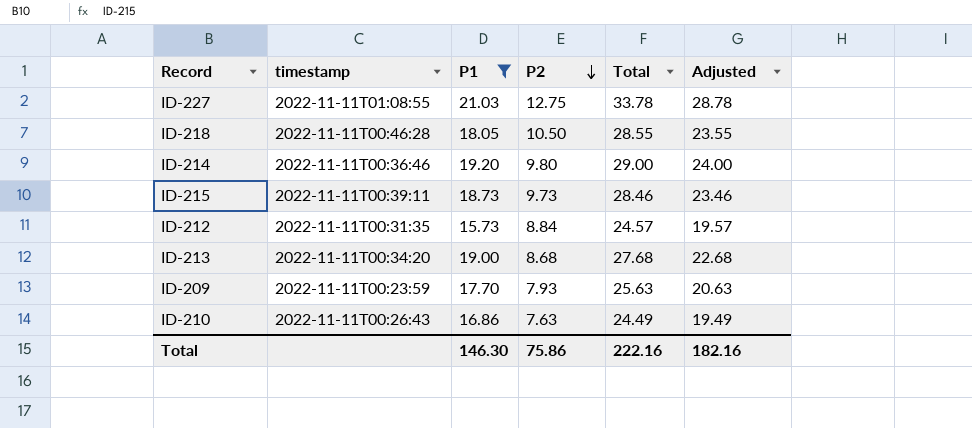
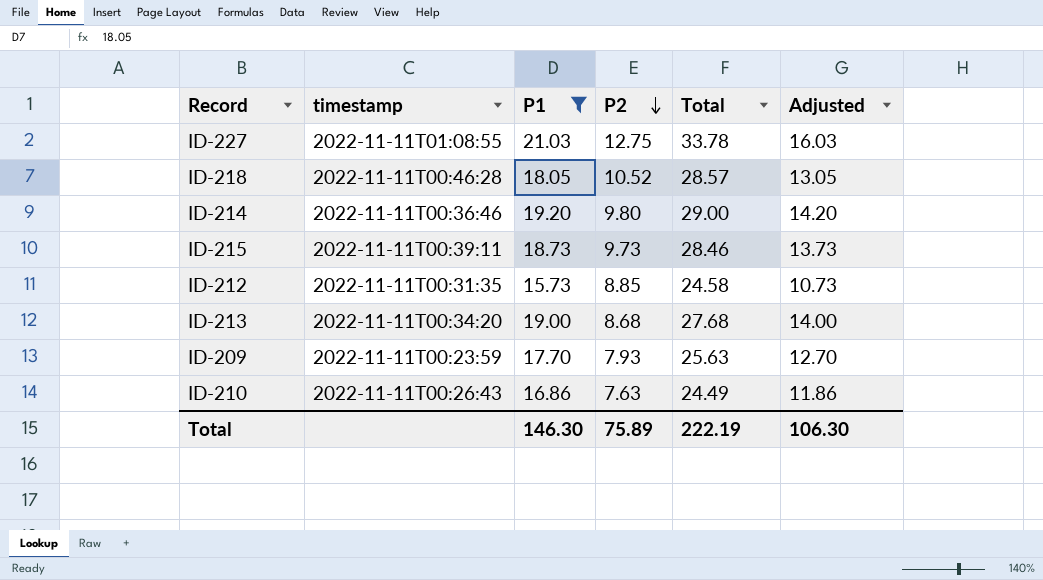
column Adjusted | formula: [Total] - 5 -> [P1] - 5
ID-218 | P2: 10.50 -> 10.52
ID-218 | Total: 28.55 -> 28.57
ID-212 | P2: 8.84 -> 8.85
ID-212 | Total: 24.57 -> 24.58
Total | P2: 75.86 -> 75.89
Total | Total: 222.16 -> 222.19
Total | Adjusted: 182.16 -> 106.30

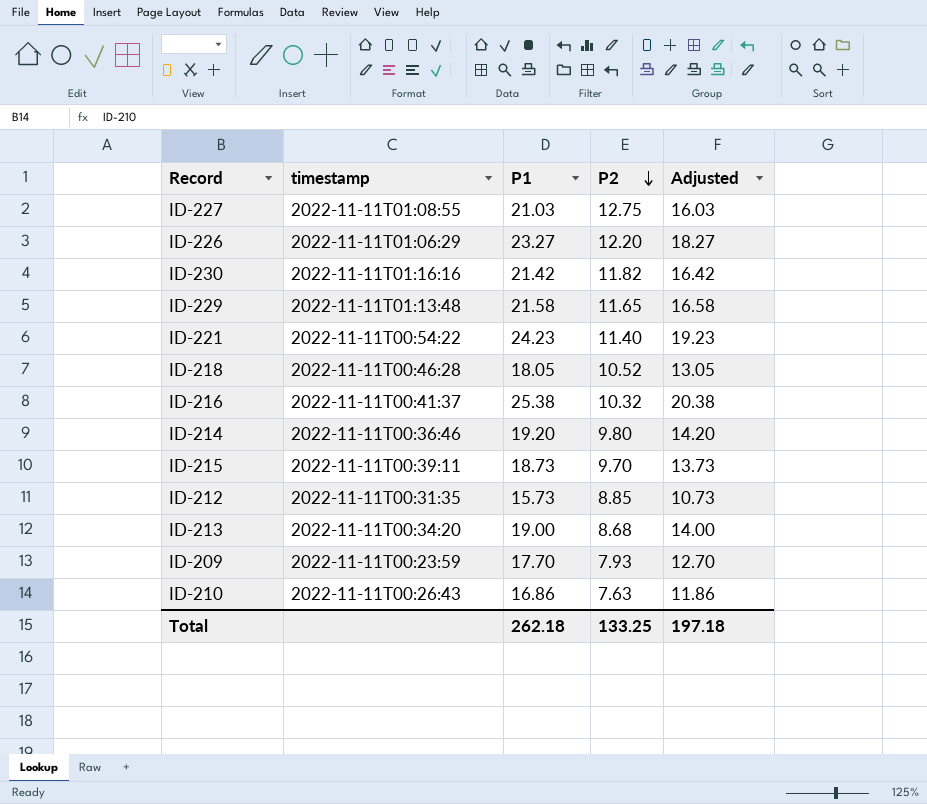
filter: P1 <= 21.03 -> none
column Total | formula: [P1] + [P2] -> none
ID-215 | P2: 9.73 -> 9.70
Total | P1: 146.30 -> 262.18
Total | P2: 75.89 -> 133.25
Total | Adjusted: 106.30 -> 197.18

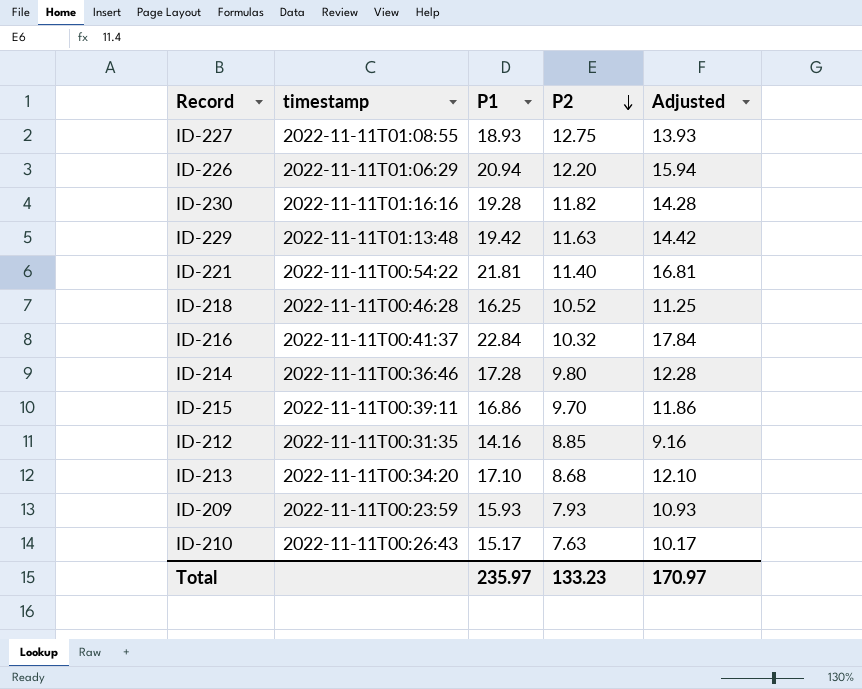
ID-227 | P1: 21.03 -> 18.93
ID-227 | Adjusted: 16.03 -> 13.93
ID-226 | P1: 23.27 -> 20.94
ID-226 | Adjusted: 18.27 -> 15.94
ID-230 | P1: 21.42 -> 19.28
ID-230 | Adjusted: 16.42 -> 14.28
ID-229 | P1: 21.58 -> 19.42
ID-229 | P2: 11.65 -> 11.63
ID-229 | Adjusted: 16.58 -> 14.42
ID-221 | P1: 24.23 -> 21.81
ID-221 | Adjusted: 19.23 -> 16.81
ID-218 | P1: 18.05 -> 16.25
ID-218 | Adjusted: 13.05 -> 11.25
ID-216 | P1: 25.38 -> 22.84
ID-216 | Adjusted: 20.38 -> 17.84
ID-214 | P1: 19.20 -> 17.28
ID-214 | Adjusted: 14.20 -> 12.28
ID-215 | P1: 18.73 -> 16.86
ID-215 | Adjusted: 13.73 -> 11.86
ID-212 | P1: 15.73 -> 14.16
ID-212 | Adjusted: 10.73 -> 9.16
ID-213 | P1: 19.00 -> 17.10
ID-213 | Adjusted: 14.00 -> 12.10
ID-209 | P1: 17.70 -> 15.93
ID-209 | Adjusted: 12.70 -> 10.93
ID-210 | P1: 16.86 -> 15.17
ID-210 | Adjusted: 11.86 -> 10.17
Total | P1: 262.18 -> 235.97
Total | P2: 133.25 -> 133.23
Total | Adjusted: 197.18 -> 170.97

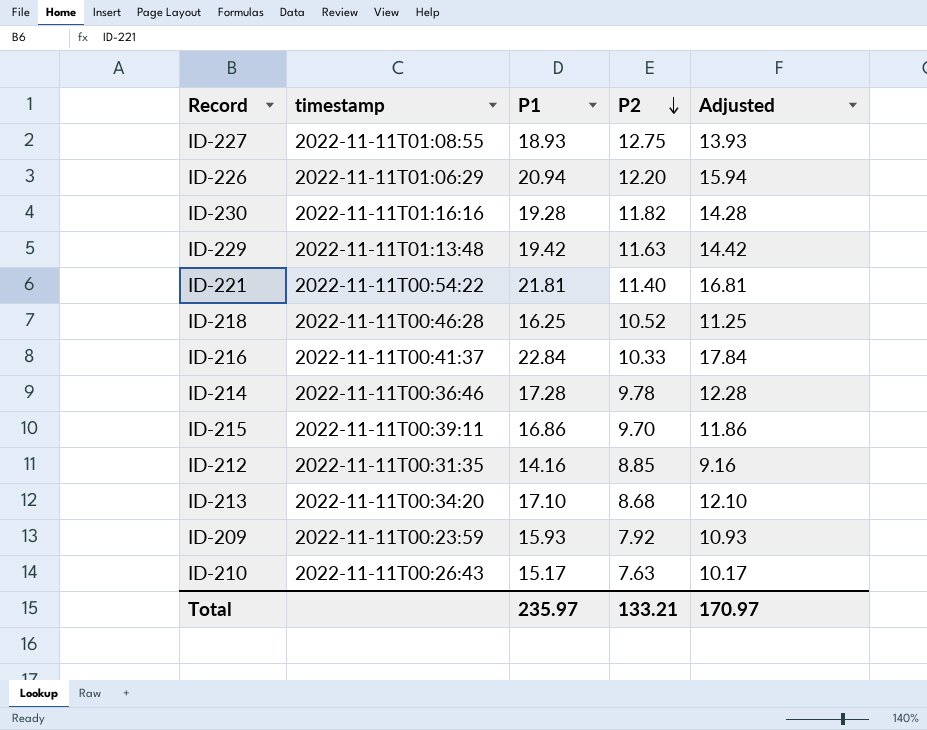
ID-216 | P2: 10.32 -> 10.33
ID-214 | P2: 9.80 -> 9.78
ID-209 | P2: 7.93 -> 7.92
Total | P2: 133.23 -> 133.21

